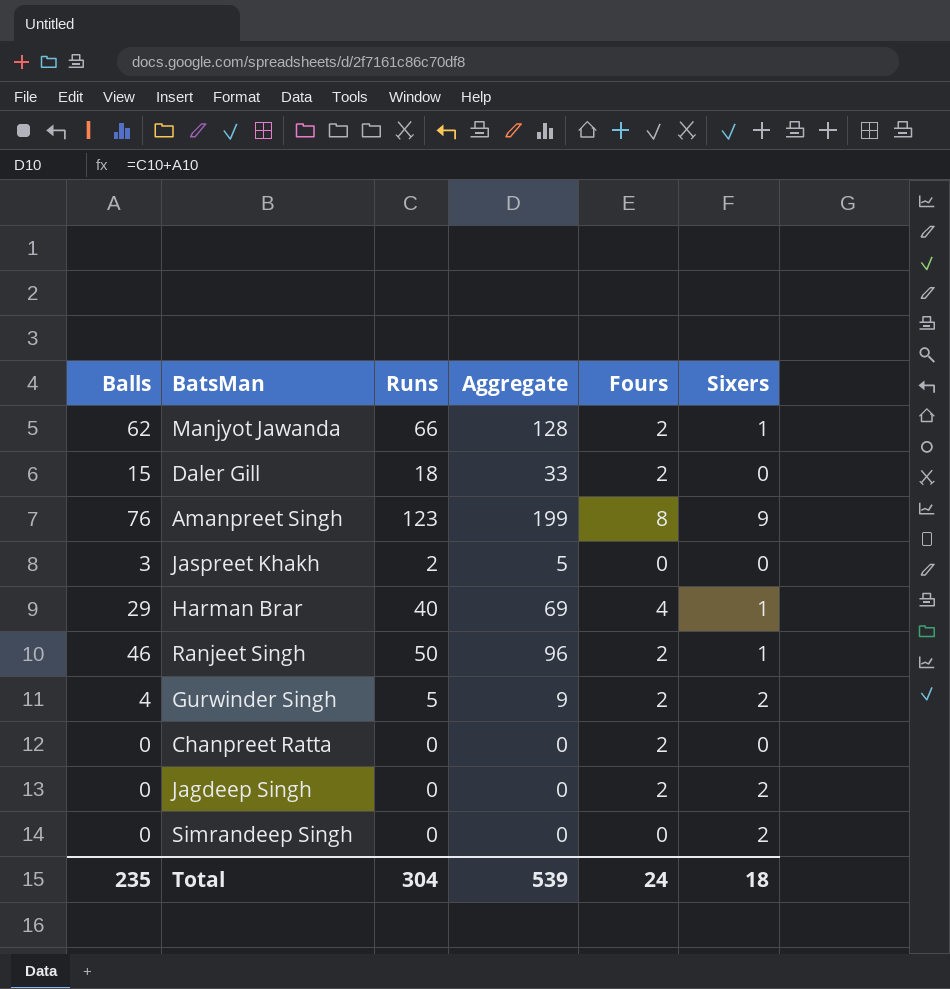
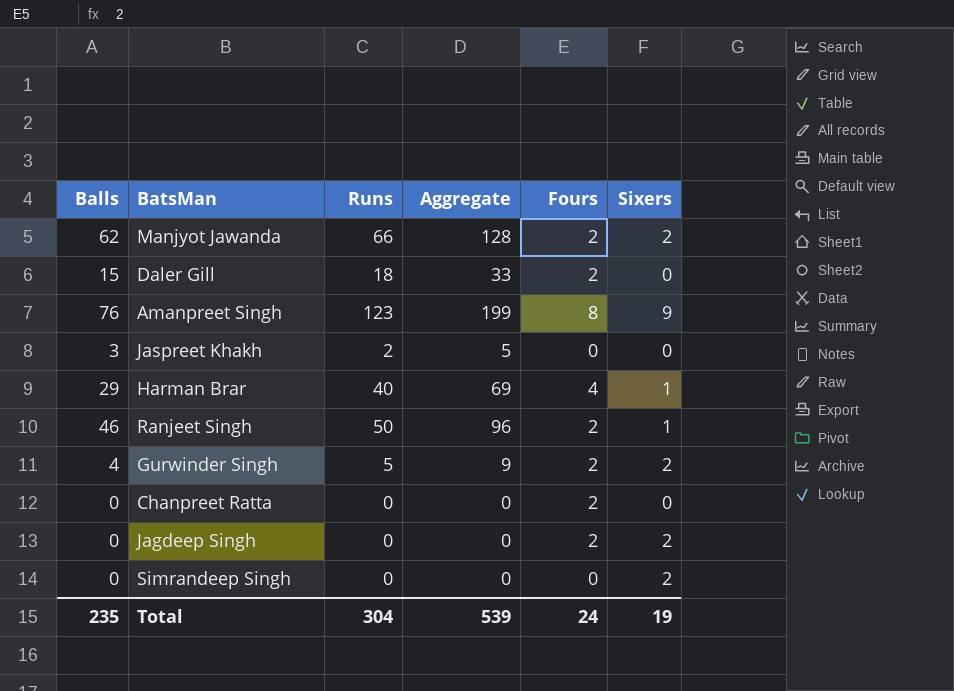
Manjyot Jawanda | Sixers: 1 -> 2
Total | Sixers: 18 -> 19

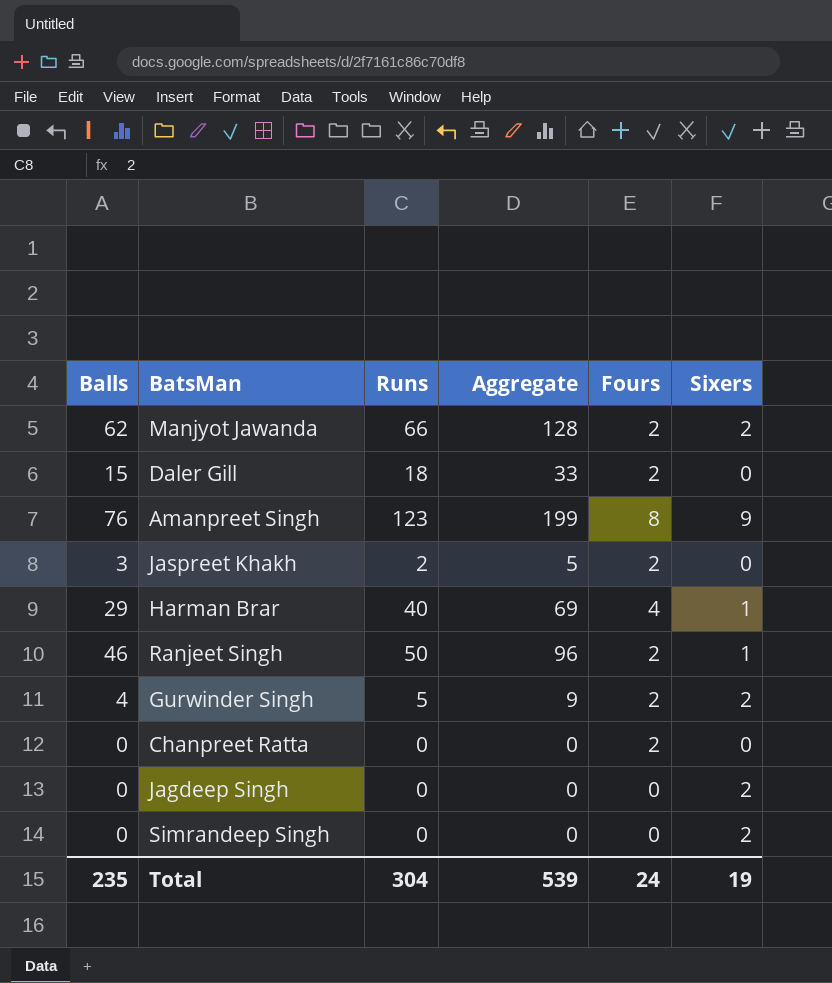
Jaspreet Khakh | Fours: 0 -> 2
Jagdeep Singh | Fours: 2 -> 0

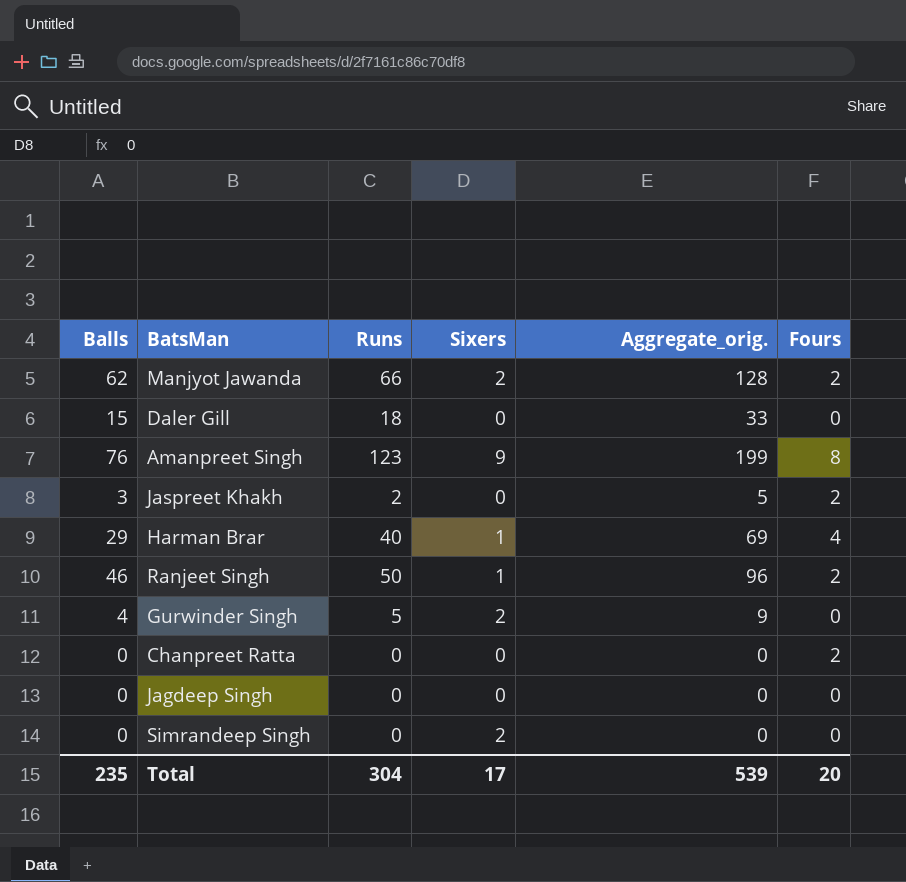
column Sixers | position: 6 -> 4
column name: Aggregate -> Aggregate_orig.
Daler Gill | Fours: 2 -> 0
Gurwinder Singh | Fours: 2 -> 0
Jagdeep Singh | Sixers: 2 -> 0
Total | Sixers: 19 -> 17
Total | Fours: 24 -> 20

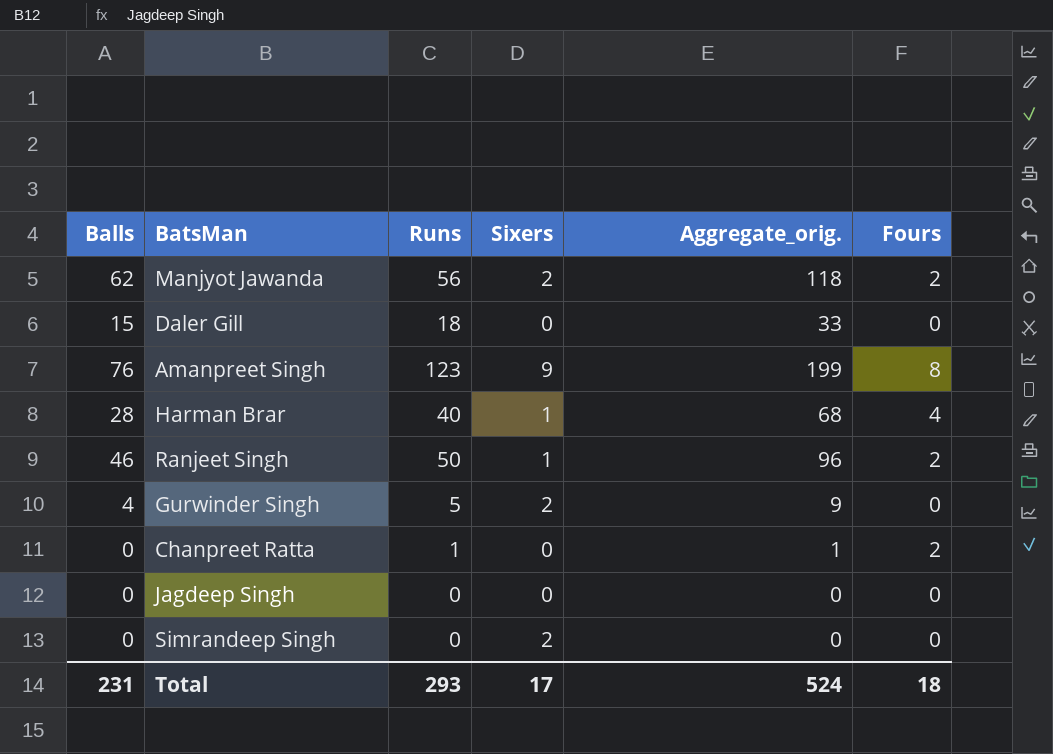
row Jaspreet Khakh: 3 | 2 | 0 | 5 | 2 -> none
Manjyot Jawanda | Runs: 66 -> 56
Manjyot Jawanda | Aggregate_orig.: 128 -> 118
Harman Brar | Balls: 29 -> 28
Harman Brar | Aggregate_orig.: 69 -> 68
Chanpreet Ratta | Runs: 0 -> 1
Chanpreet Ratta | Aggregate_orig.: 0 -> 1
Total | Balls: 235 -> 231
Total | Runs: 304 -> 293
Total | Aggregate_orig.: 539 -> 524
Total | Fours: 20 -> 18

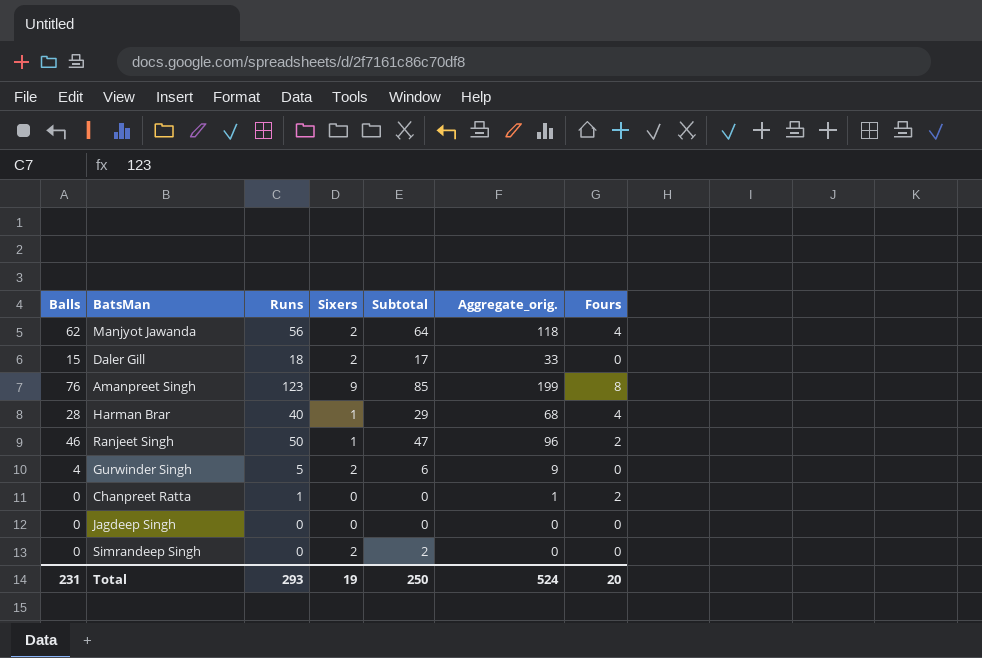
column Subtotal | formula: none -> [Balls] + [Sixers]
Manjyot Jawanda | Fours: 2 -> 4
Daler Gill | Sixers: 0 -> 2
Total | Sixers: 17 -> 19
Total | Fours: 18 -> 20

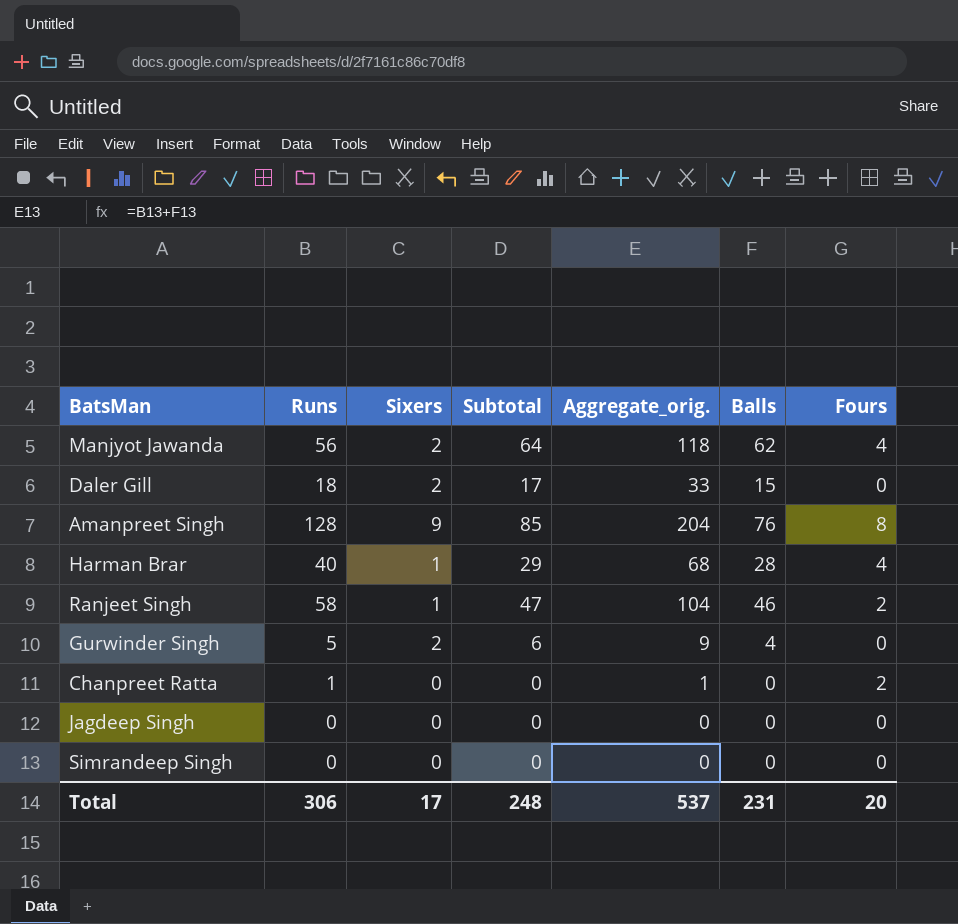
column Balls | position: 1 -> 6
Amanpreet Singh | Runs: 123 -> 128
Amanpreet Singh | Aggregate_orig.: 199 -> 204
Ranjeet Singh | Runs: 50 -> 58
Ranjeet Singh | Aggregate_orig.: 96 -> 104
Simrandeep Singh | Sixers: 2 -> 0
Simrandeep Singh | Subtotal: 2 -> 0
Total | Runs: 293 -> 306
Total | Sixers: 19 -> 17
Total | Subtotal: 250 -> 248
Total | Aggregate_orig.: 524 -> 537

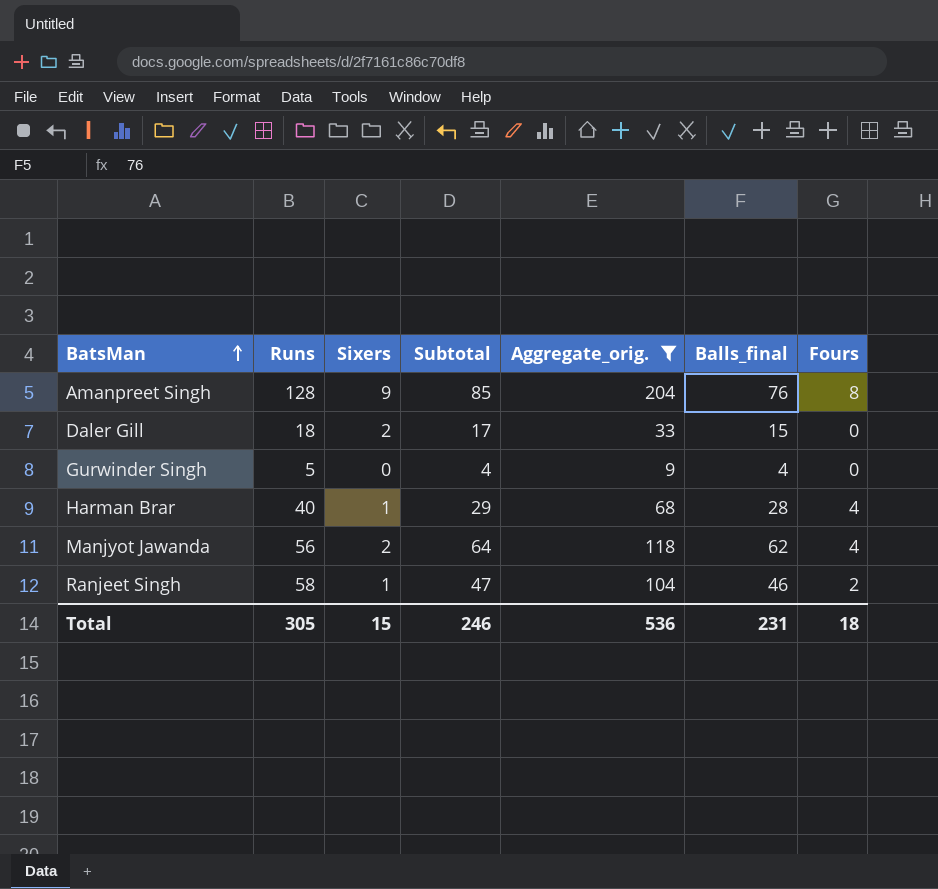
filter: none -> Aggregate_orig. >= 9
row order: none -> BatsMan ascending
column name: Balls -> Balls_final
Gurwinder Singh | Sixers: 2 -> 0
Gurwinder Singh | Subtotal: 6 -> 4
Total | Runs: 306 -> 305
Total | Sixers: 17 -> 15
Total | Subtotal: 248 -> 246
Total | Aggregate_orig.: 537 -> 536
Total | Fours: 20 -> 18

